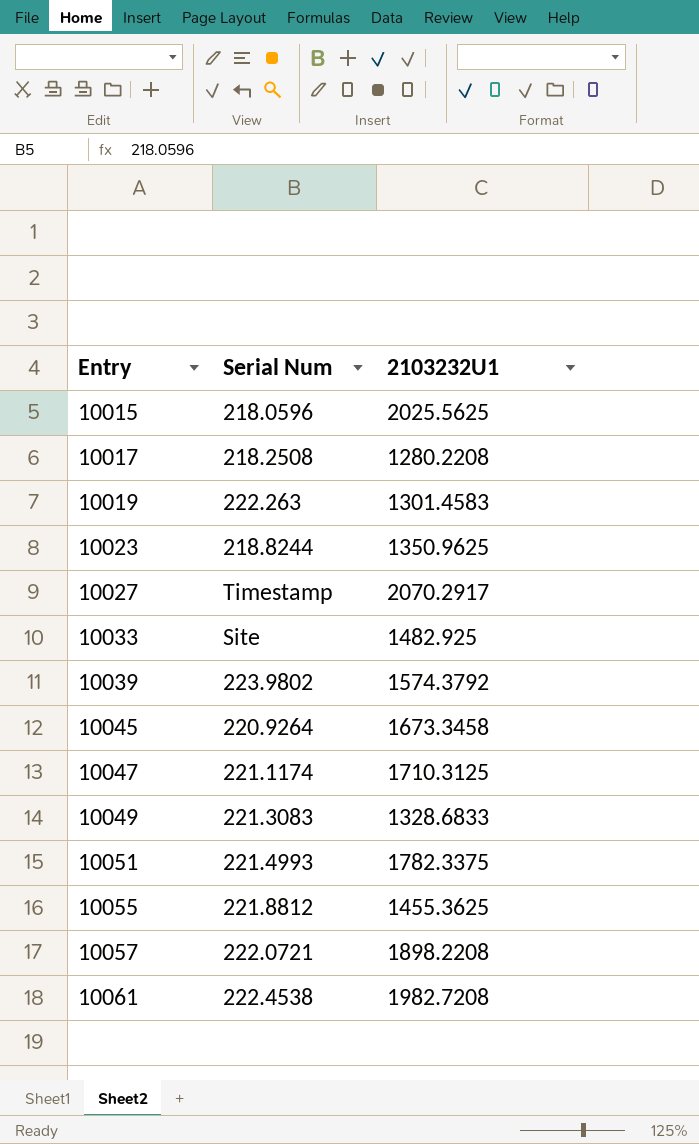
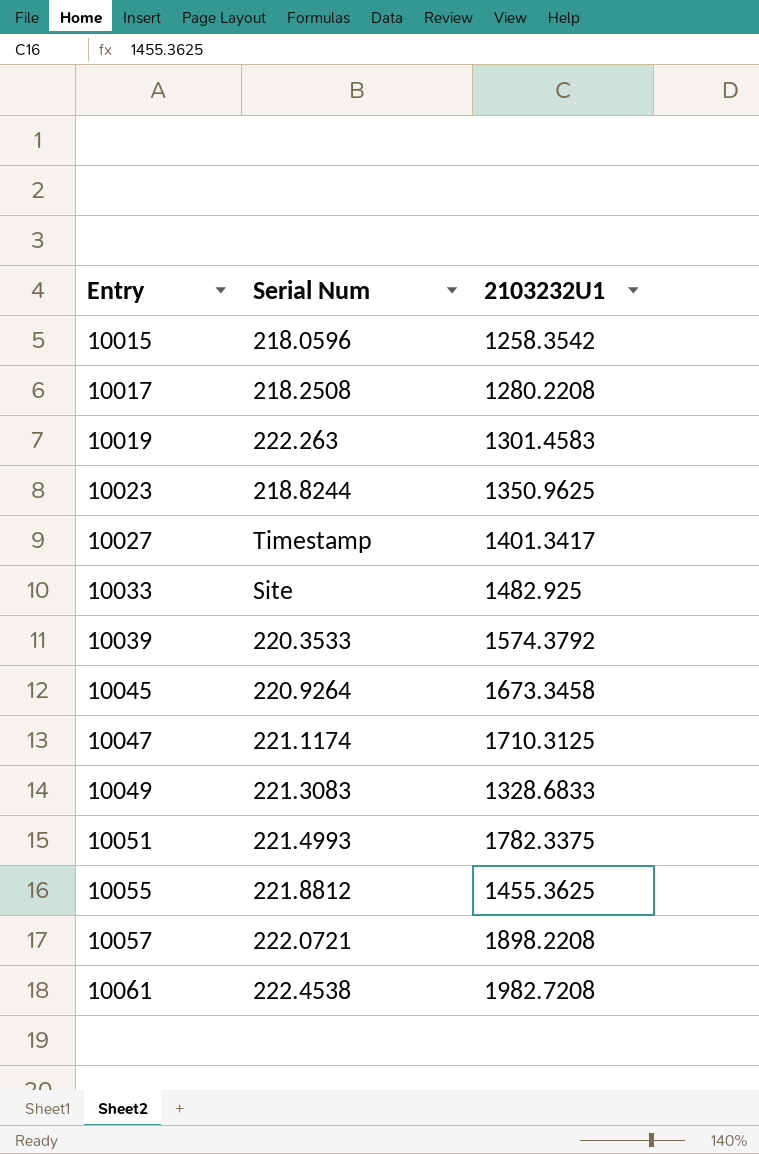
10015 | 2103232U1: 2025.5625 -> 1258.3542
10027 | 2103232U1: 2070.2917 -> 1401.3417
10039 | Serial Num: 223.9802 -> 220.3533

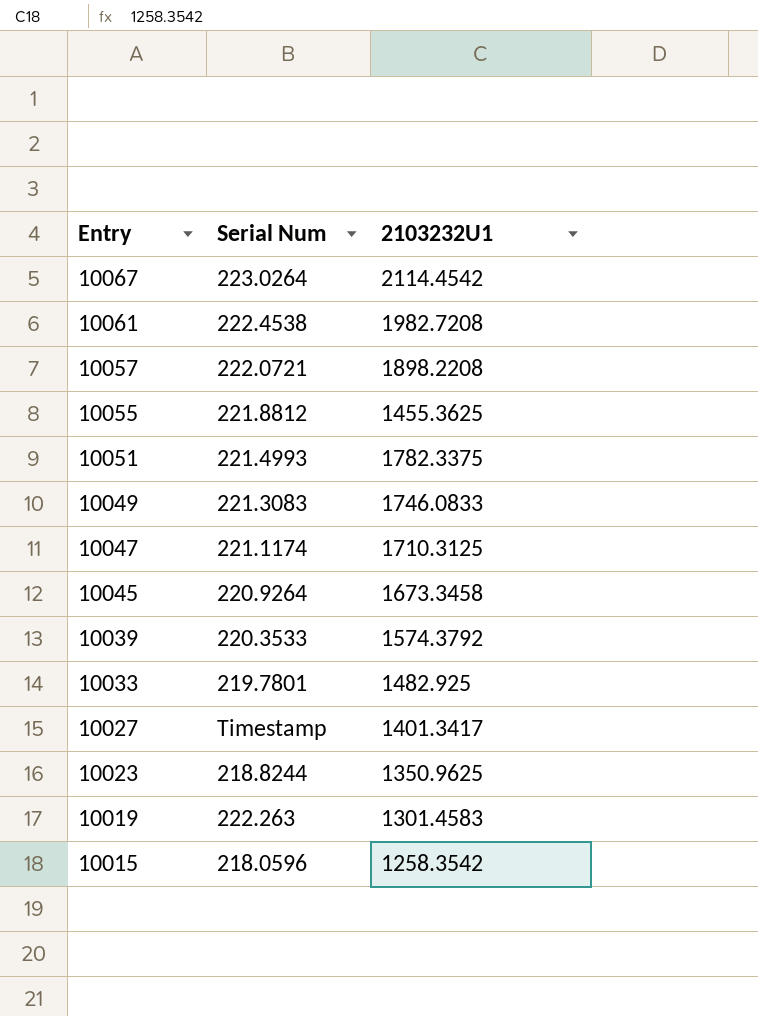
row order: Entry ascending -> Entry descending
row 10017: 218.2508 | 1280.2208 -> none
row 10067: none -> 223.0264 | 2114.4542
10049 | 2103232U1: 1328.6833 -> 1746.0833
10033 | Serial Num: Site -> 219.7801

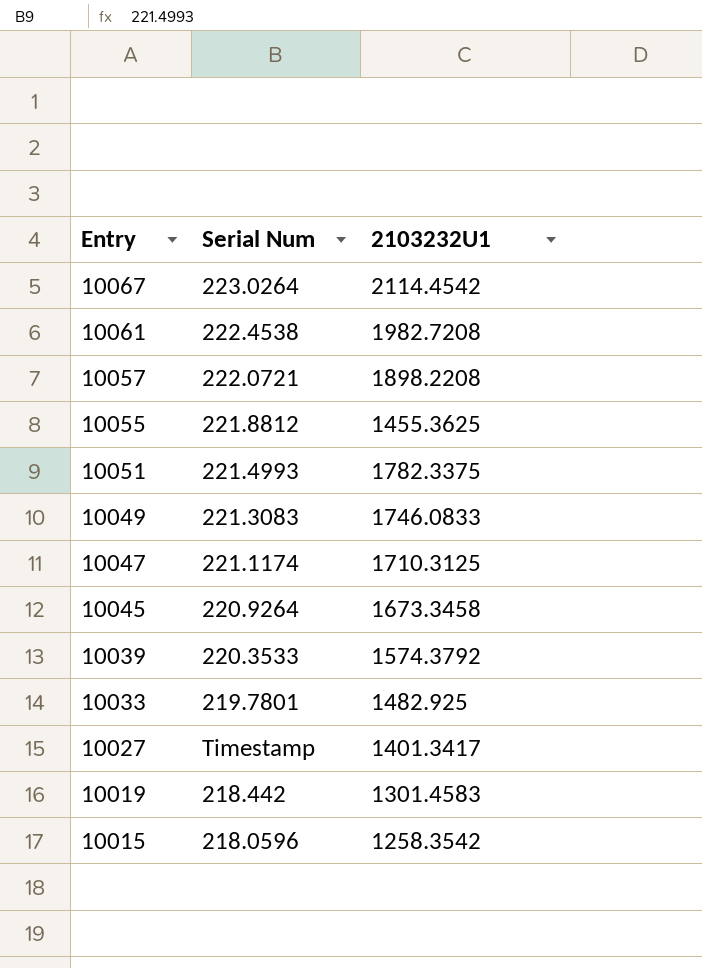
row 10023: 218.8244 | 1350.9625 -> none
10019 | Serial Num: 222.263 -> 218.442

